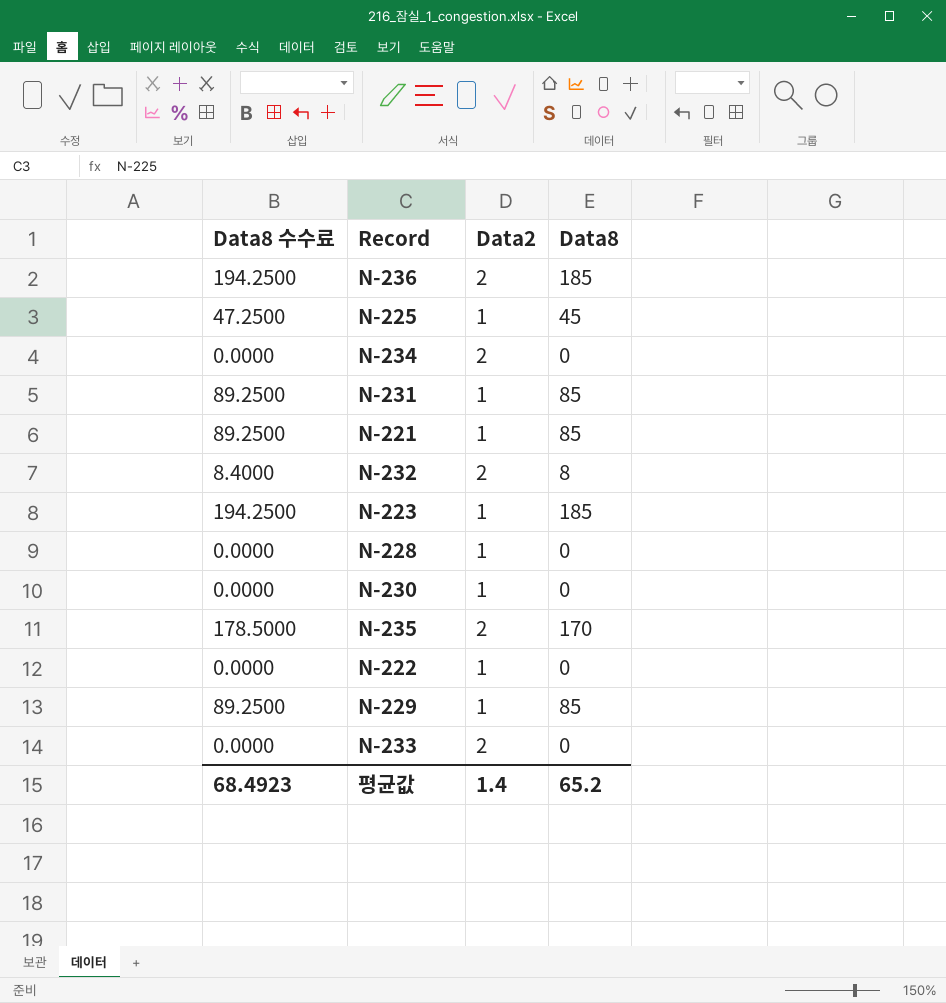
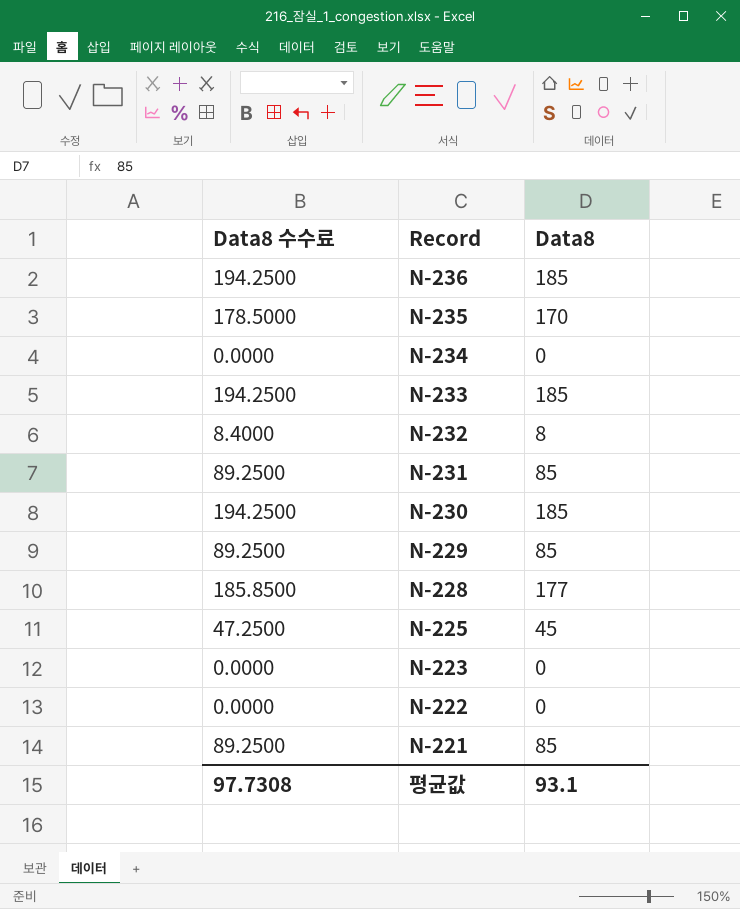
row order: none -> Record descending
column Data2 | position: 3 -> none
N-233 | Data8 수수료: 0.0000 -> 194.2500
N-233 | Data8: 0 -> 185
N-230 | Data8 수수료: 0.0000 -> 194.2500
N-230 | Data8: 0 -> 185
N-228 | Data8 수수료: 0.0000 -> 185.8500
N-228 | Data8: 0 -> 177
N-223 | Data8 수수료: 194.2500 -> 0.0000
N-223 | Data8: 185 -> 0
평균값 | Data8 수수료: 68.4923 -> 97.7308
평균값 | Data8: 65.2 -> 93.1

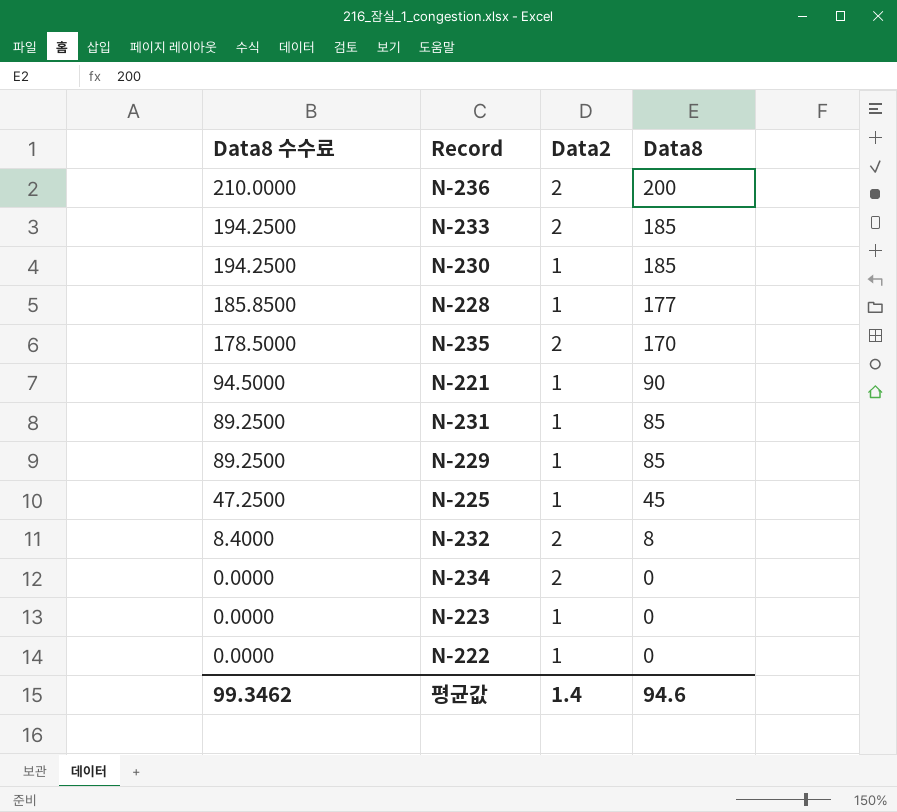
row order: Record descending -> Data8 수수료 descending
column Data2 | position: none -> 3
N-236 | Data8 수수료: 194.2500 -> 210.0000
N-236 | Data8: 185 -> 200
N-221 | Data8 수수료: 89.2500 -> 94.5000
N-221 | Data8: 85 -> 90
평균값 | Data8 수수료: 97.7308 -> 99.3462
평균값 | Data8: 93.1 -> 94.6

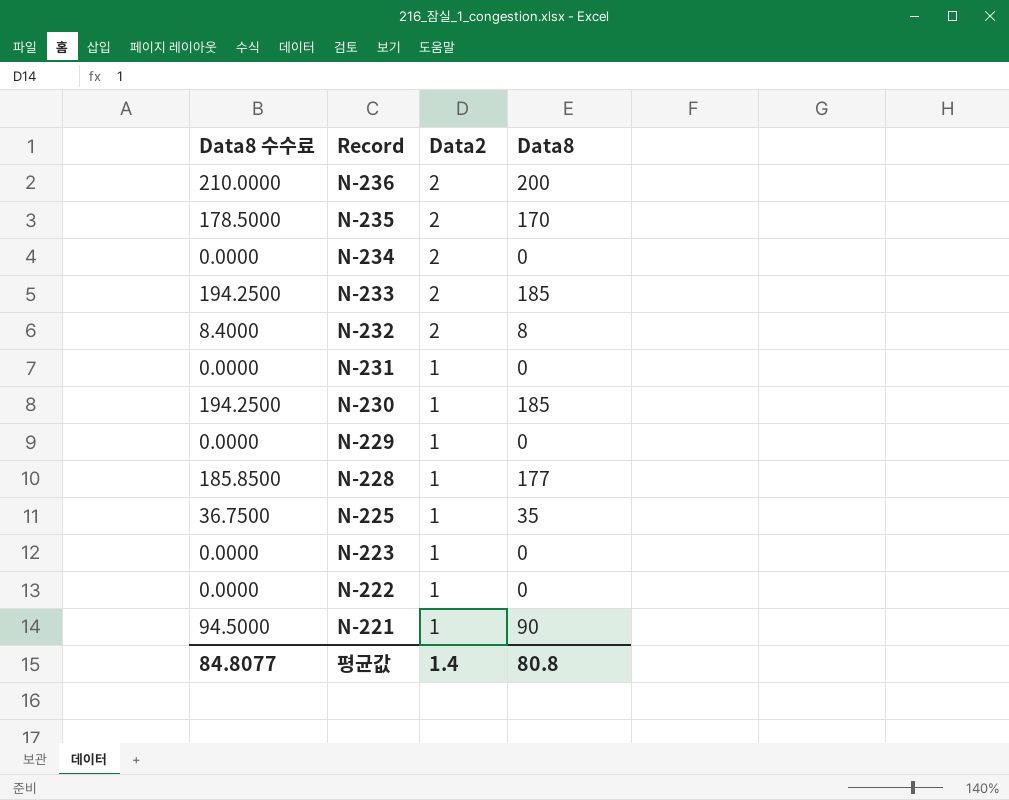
row order: Data8 수수료 descending -> Record descending
N-231 | Data8 수수료: 89.2500 -> 0.0000
N-231 | Data8: 85 -> 0
N-229 | Data8 수수료: 89.2500 -> 0.0000
N-229 | Data8: 85 -> 0
N-225 | Data8 수수료: 47.2500 -> 36.7500
N-225 | Data8: 45 -> 35
평균값 | Data8 수수료: 99.3462 -> 84.8077
평균값 | Data8: 94.6 -> 80.8

